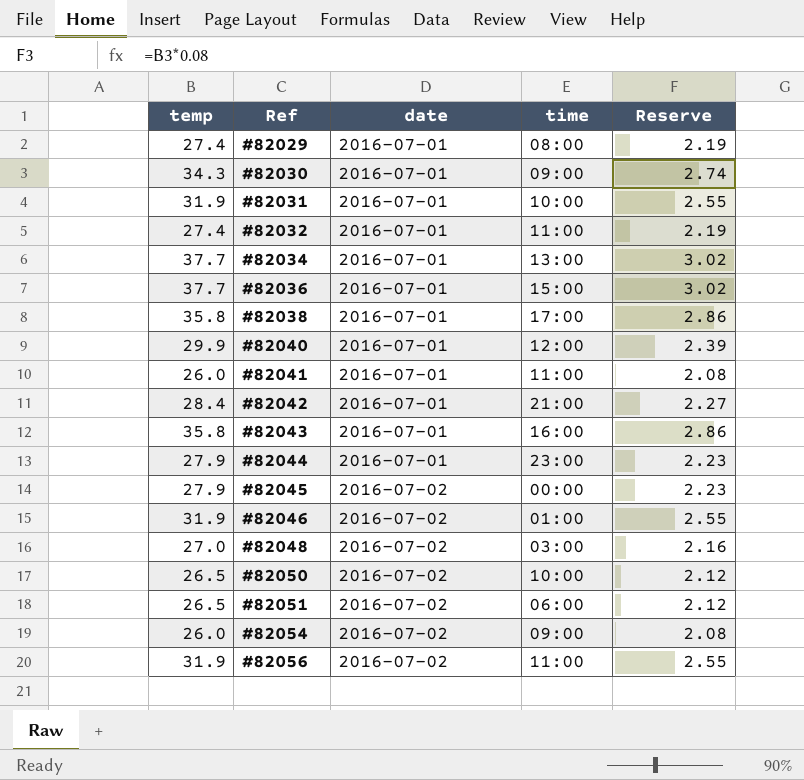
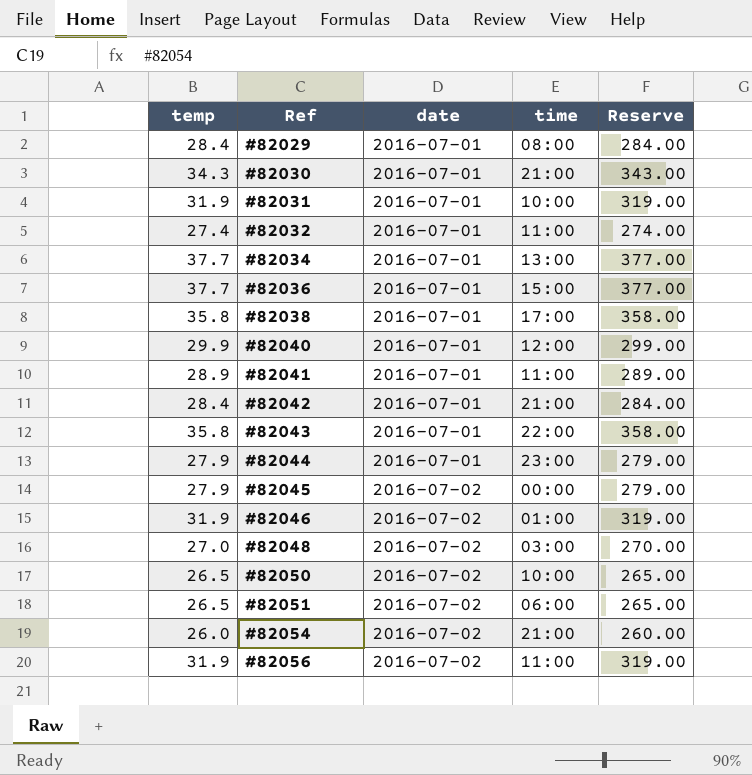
column Reserve | formula: [temp] * 0.08 -> [temp] * 10
#82029 | temp: 27.4 -> 28.4
#82030 | time: 09:00 -> 21:00
#82041 | temp: 26.0 -> 28.9
#82043 | time: 16:00 -> 22:00
#82054 | time: 09:00 -> 21:00

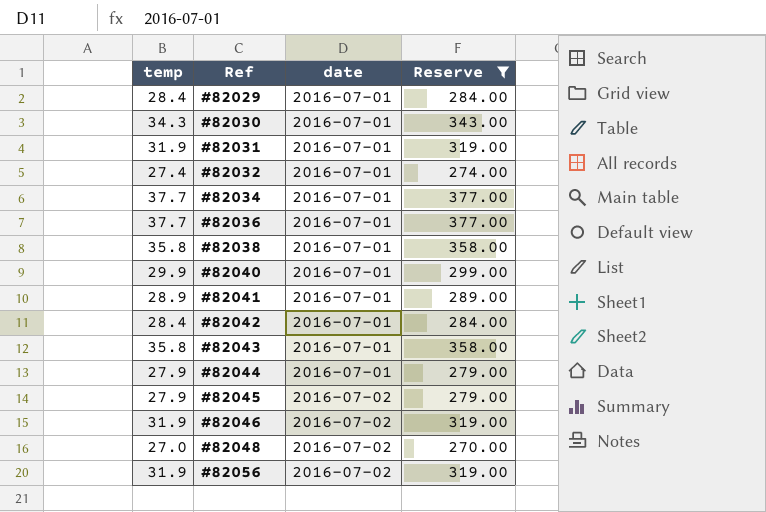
filter: none -> Reserve >= 270.00
column time | position: 4 -> none

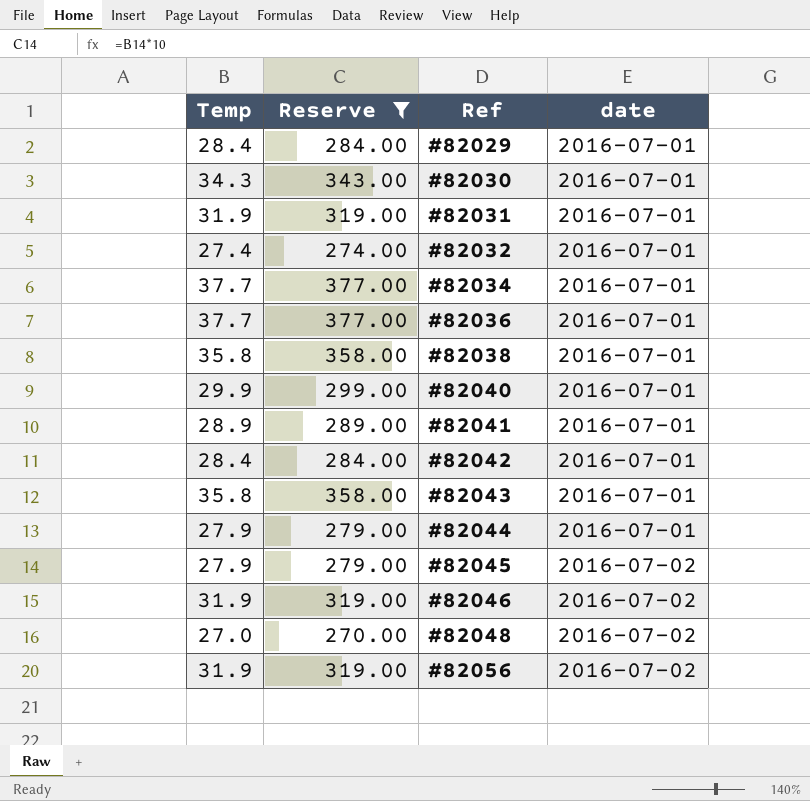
column name: temp -> Temp
column Reserve | position: 4 -> 2

